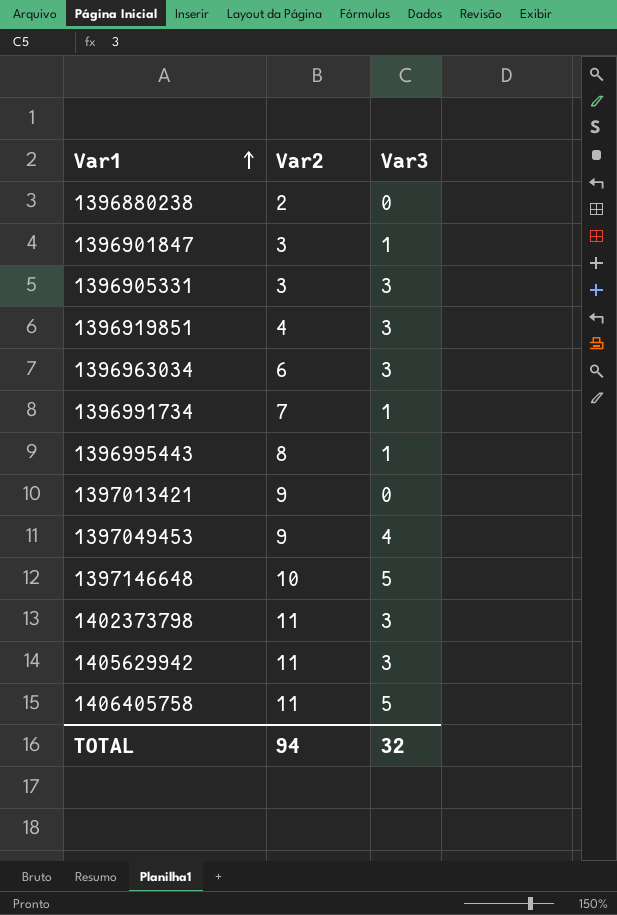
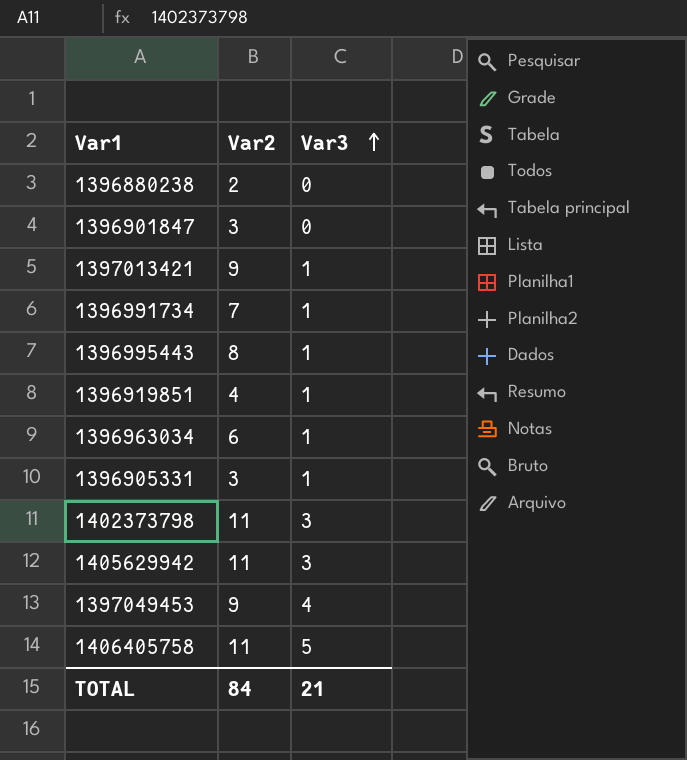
row order: Var1 ascending -> Var3 ascending
row 1397146648: 10 | 5 -> none
1396901847 | Var3: 1 -> 0
1397013421 | Var3: 0 -> 1
1396919851 | Var3: 3 -> 1
1396963034 | Var3: 3 -> 1
1396905331 | Var3: 3 -> 1
TOTAL | Var2: 94 -> 84
TOTAL | Var3: 32 -> 21

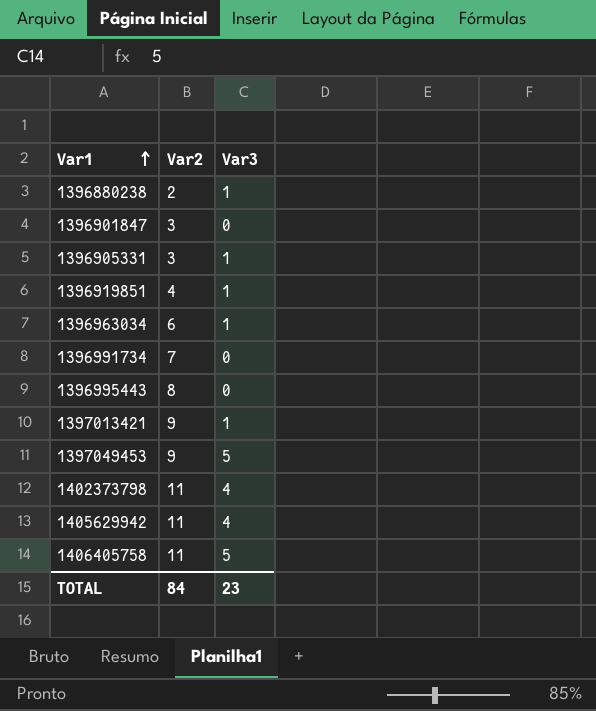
row order: Var3 ascending -> Var1 ascending
1396880238 | Var3: 0 -> 1
1396991734 | Var3: 1 -> 0
1396995443 | Var3: 1 -> 0
1397049453 | Var3: 4 -> 5
1402373798 | Var3: 3 -> 4
1405629942 | Var3: 3 -> 4
TOTAL | Var3: 21 -> 23

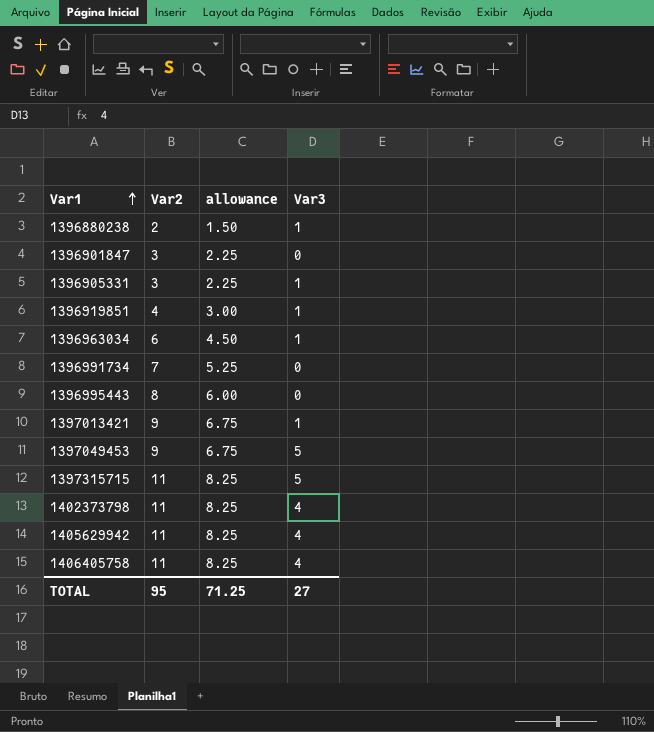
column allowance | formula: none -> [Var2] * 0.75
row 1397315715: none -> 11 | 8.25 | 5
1406405758 | Var3: 5 -> 4
TOTAL | Var2: 84 -> 95
TOTAL | Var3: 23 -> 27

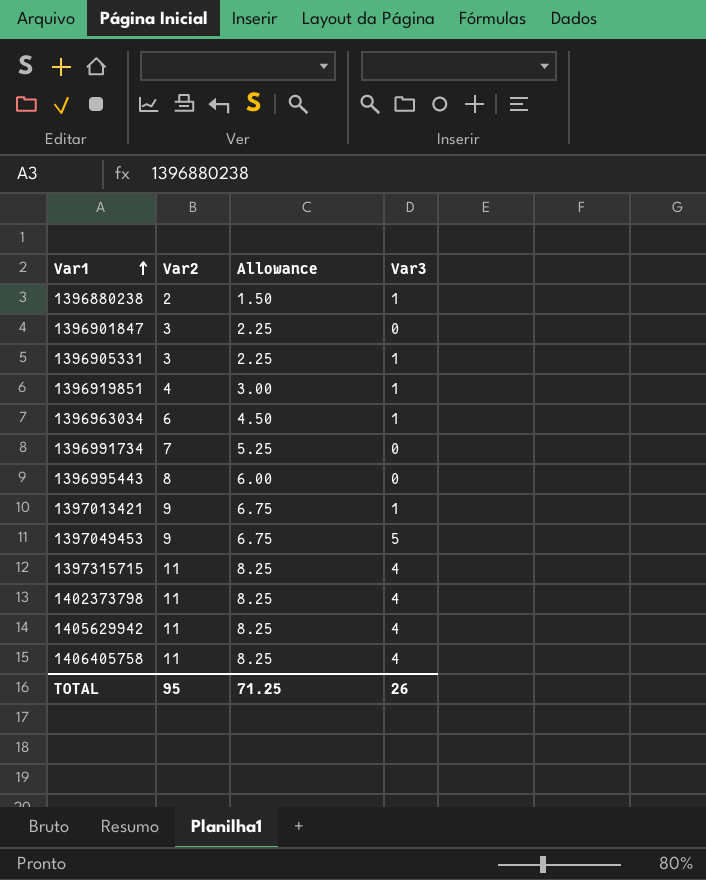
column name: allowance -> Allowance
1397315715 | Var3: 5 -> 4
TOTAL | Var3: 27 -> 26

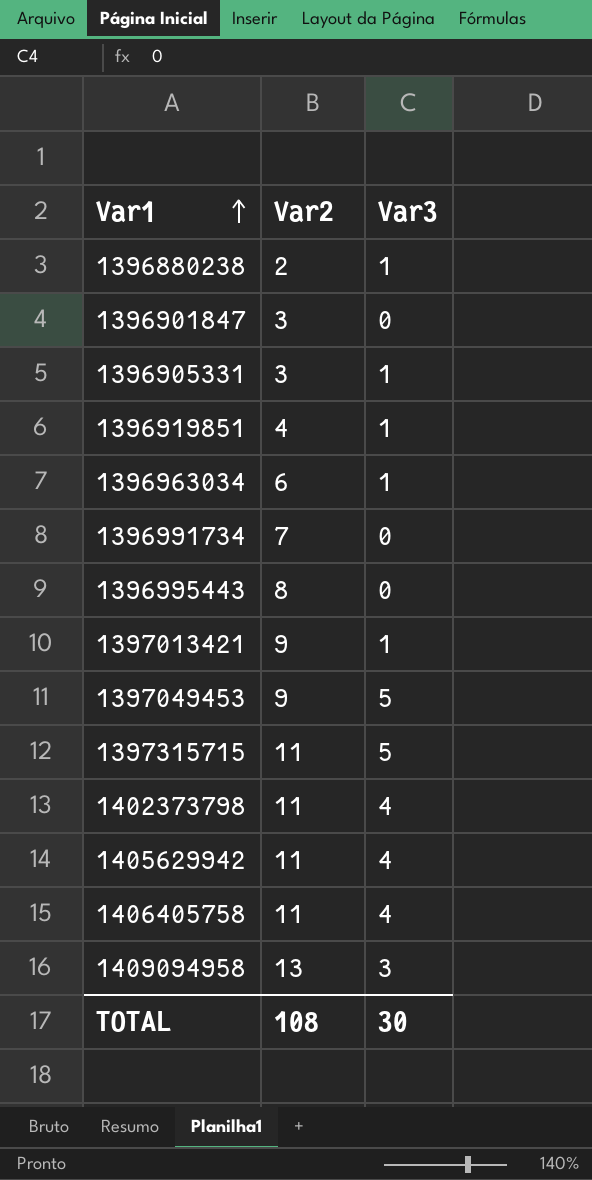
column Allowance | formula: [Var2] * 0.75 -> none
1397315715 | Var3: 4 -> 5
row 1409094958: none -> 13 | 3
TOTAL | Var2: 95 -> 108
TOTAL | Var3: 26 -> 30

